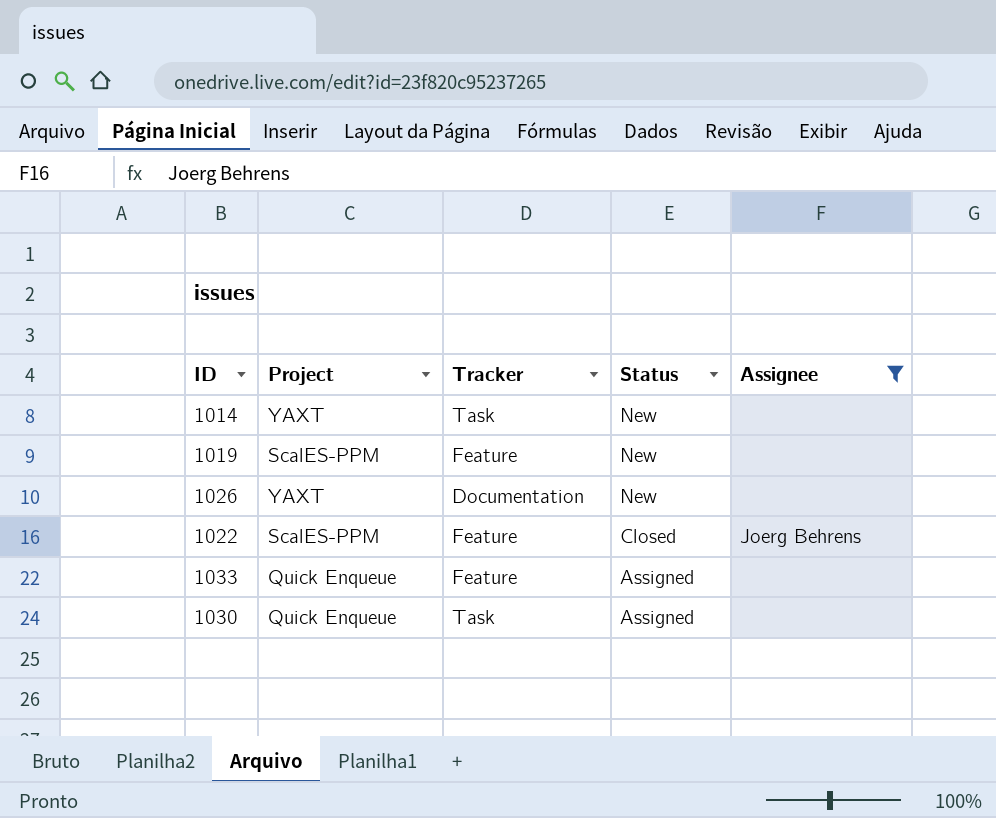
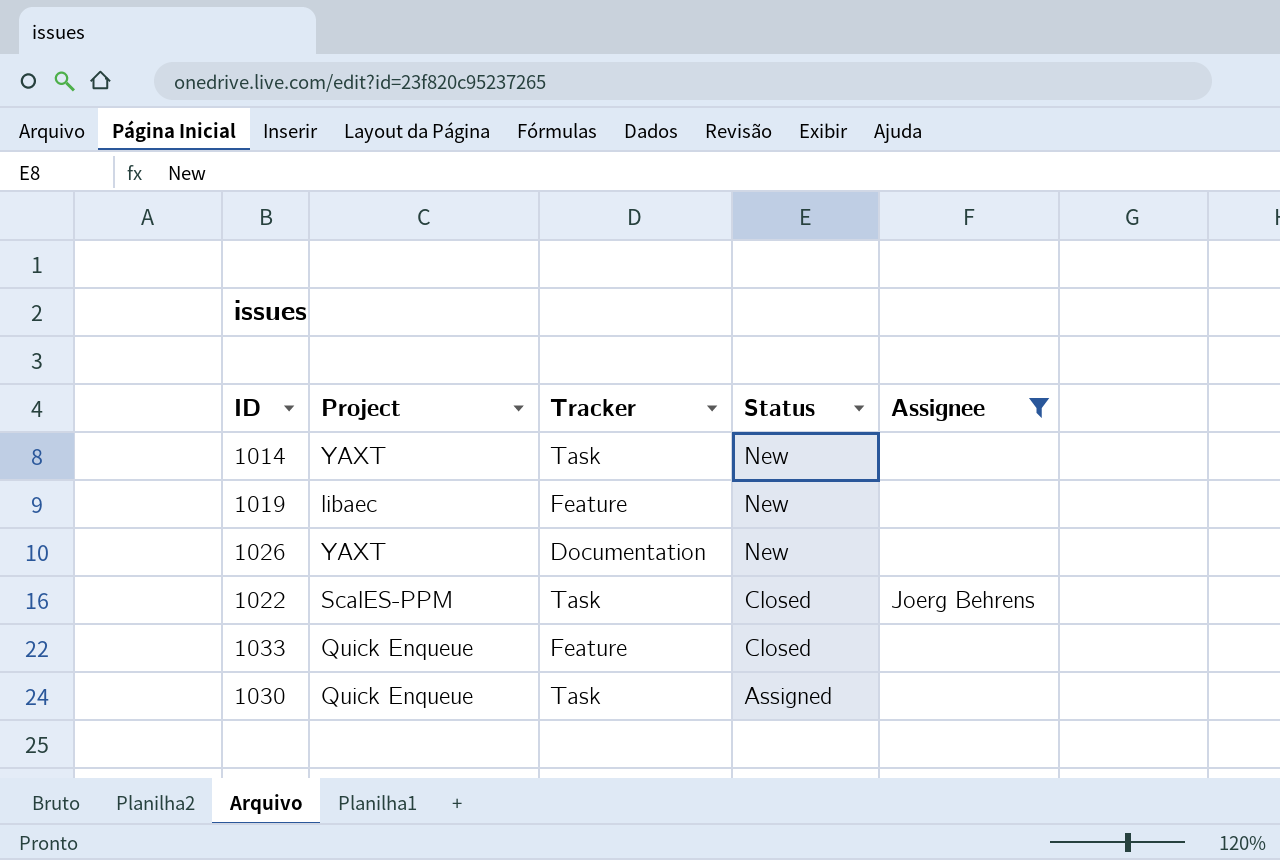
1019 | Project: ScalES-PPM -> libaec
1022 | Tracker: Feature -> Task
1033 | Status: Assigned -> Closed

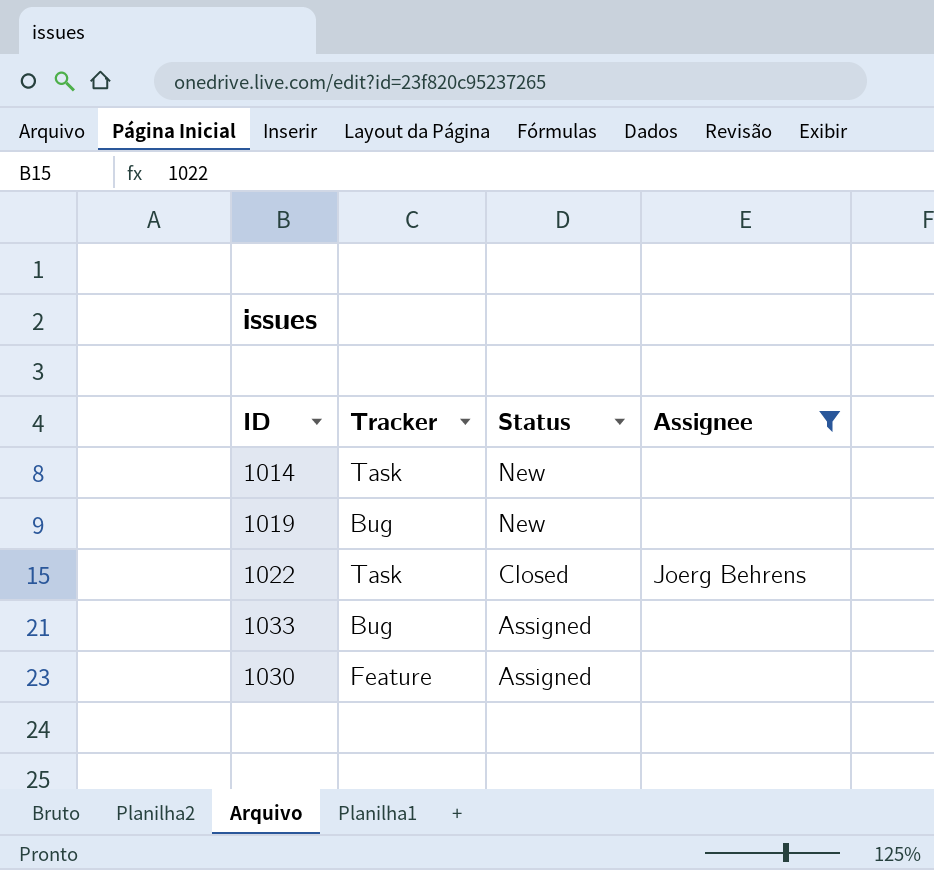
column Project | position: 2 -> none
row 1026: YAXT | Documentation | New | none -> none
1019 | Tracker: Feature -> Bug
1033 | Tracker: Feature -> Bug
1033 | Status: Closed -> Assigned
1030 | Tracker: Task -> Feature

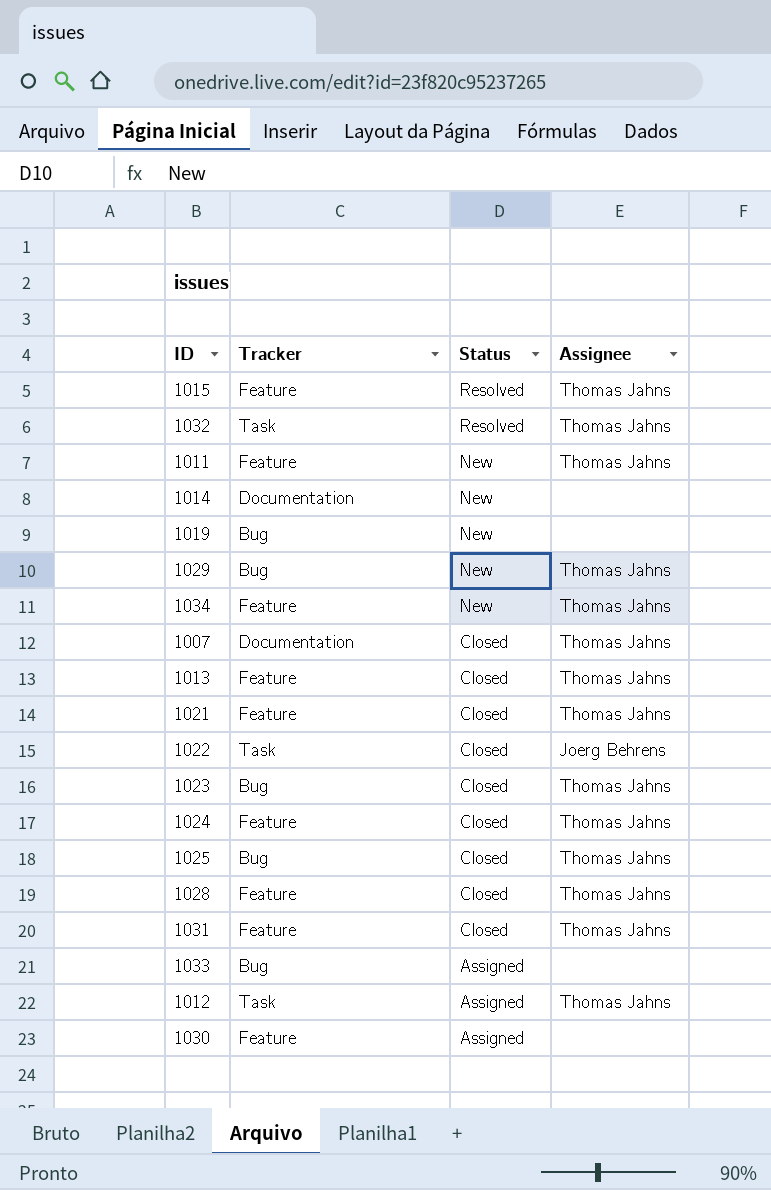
filter: Assignee != Thomas Jahns -> none
1014 | Tracker: Task -> Documentation

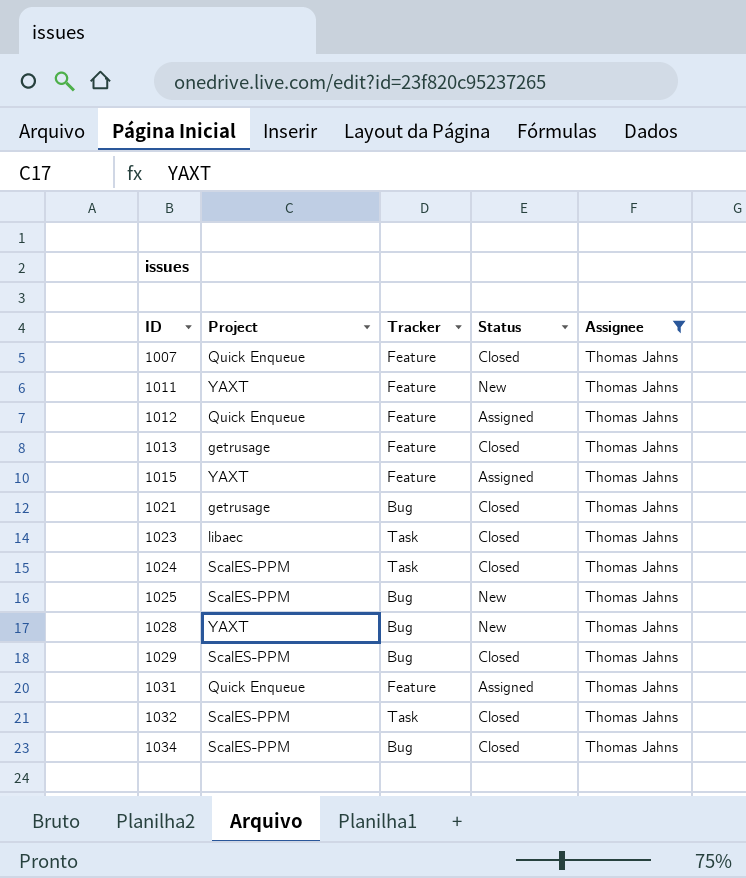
filter: none -> Assignee = Thomas Jahns
row order: Status descending -> ID ascending
column Project | position: none -> 2
1007 | Tracker: Documentation -> Feature
1012 | Tracker: Task -> Feature
1015 | Status: Resolved -> Assigned
1021 | Tracker: Feature -> Bug
1023 | Tracker: Bug -> Task
1024 | Tracker: Feature -> Task
1025 | Status: Closed -> New
1028 | Tracker: Feature -> Bug
1028 | Status: Closed -> New
1029 | Status: New -> Closed
1031 | Status: Closed -> Assigned
1032 | Status: Resolved -> Closed
1034 | Tracker: Feature -> Bug
1034 | Status: New -> Closed

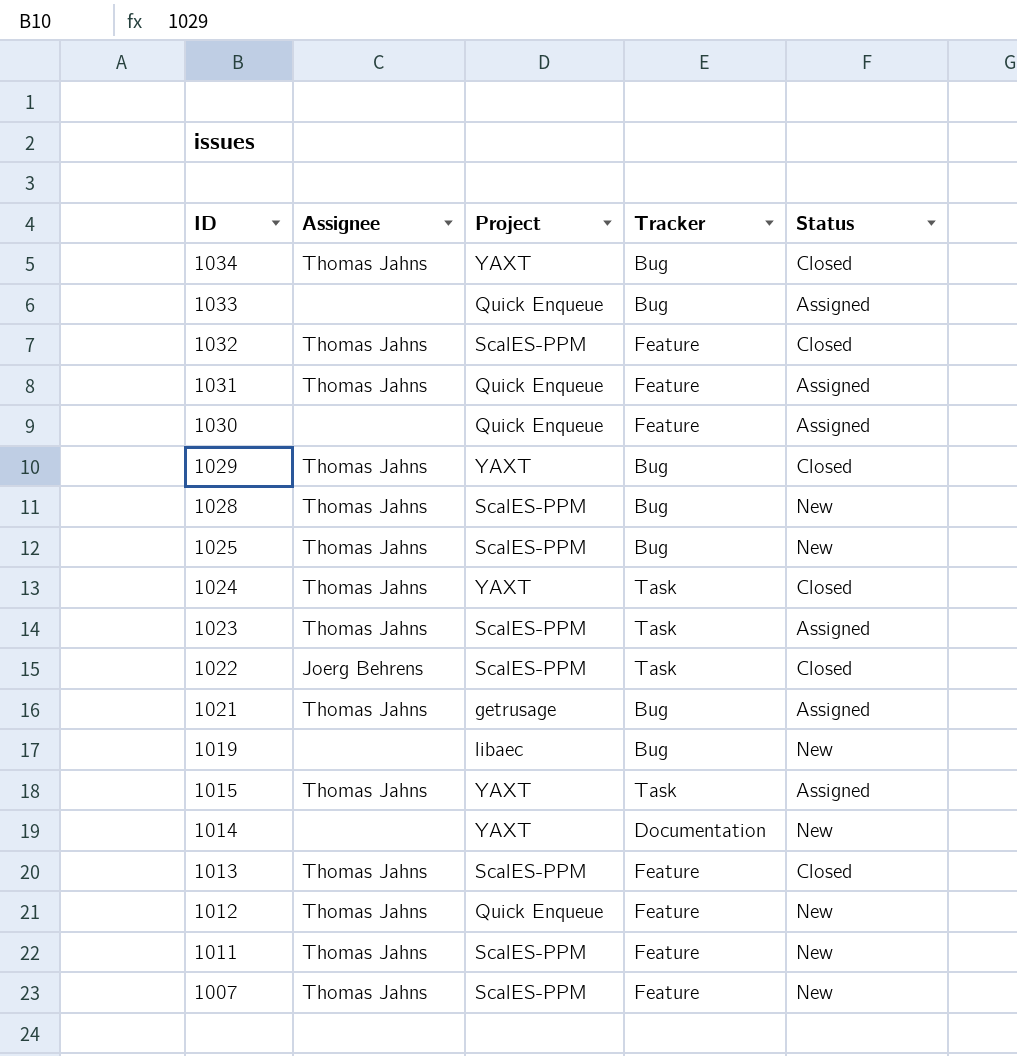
filter: Assignee = Thomas Jahns -> none
row order: ID ascending -> ID descending
column Assignee | position: 5 -> 2
1034 | Project: ScalES-PPM -> YAXT
1032 | Tracker: Task -> Feature
1029 | Project: ScalES-PPM -> YAXT
1028 | Project: YAXT -> ScalES-PPM
1024 | Project: ScalES-PPM -> YAXT
1023 | Project: libaec -> ScalES-PPM
1023 | Status: Closed -> Assigned
1021 | Status: Closed -> Assigned
1015 | Tracker: Feature -> Task
1013 | Project: getrusage -> ScalES-PPM
1012 | Status: Assigned -> New
1011 | Project: YAXT -> ScalES-PPM
1007 | Project: Quick Enqueue -> ScalES-PPM
1007 | Status: Closed -> New

